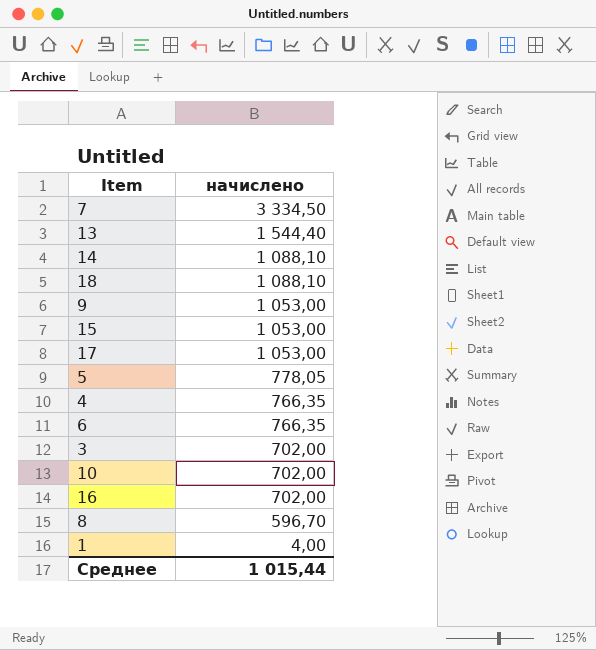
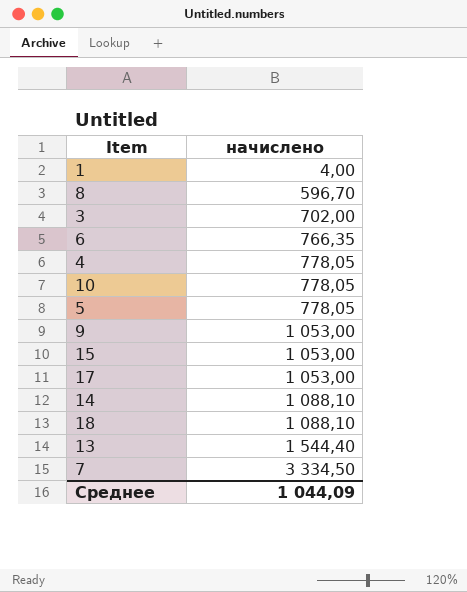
row order: начислено descending -> начислено ascending
row 16: 702,00 -> none
4 | начислено: 766,35 -> 778,05
10 | начислено: 702,00 -> 778,05
Среднее | начислено: 1 015,44 -> 1 044,09

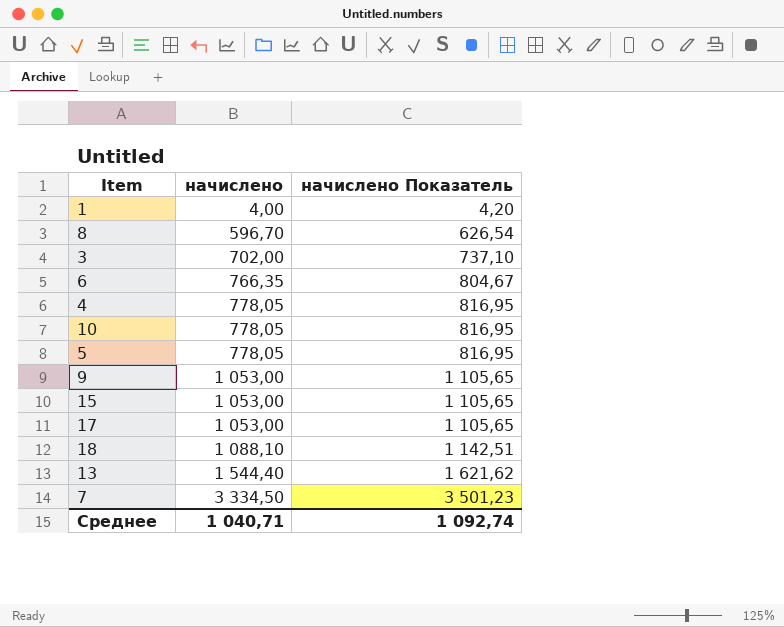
column начислено Показатель | formula: none -> [начислено] * 1,05
row 14: 1 088,10 -> none
Среднее | начислено: 1 044,09 -> 1 040,71

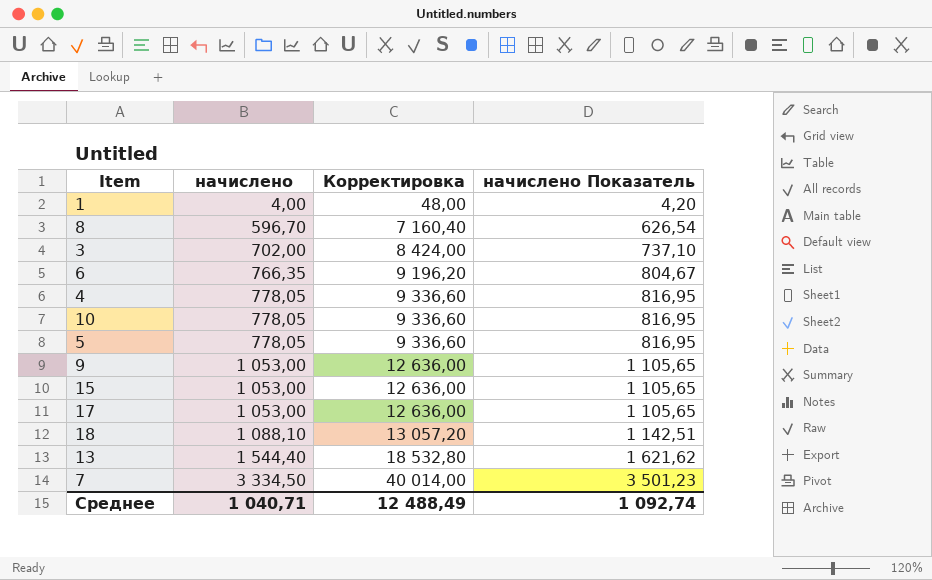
column Корректировка | formula: none -> [начислено] * 12

